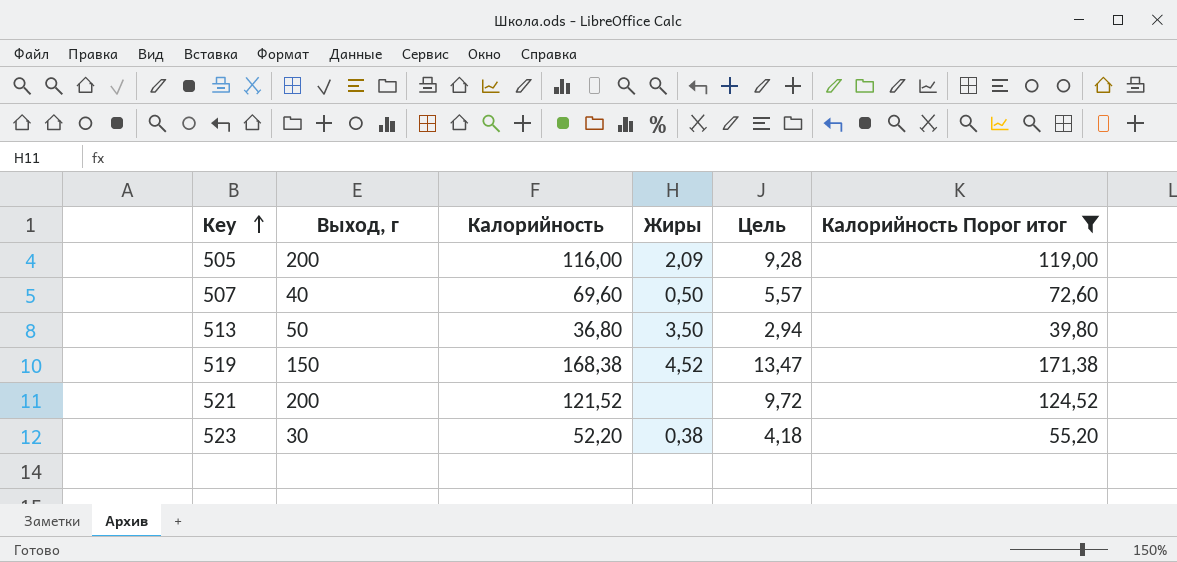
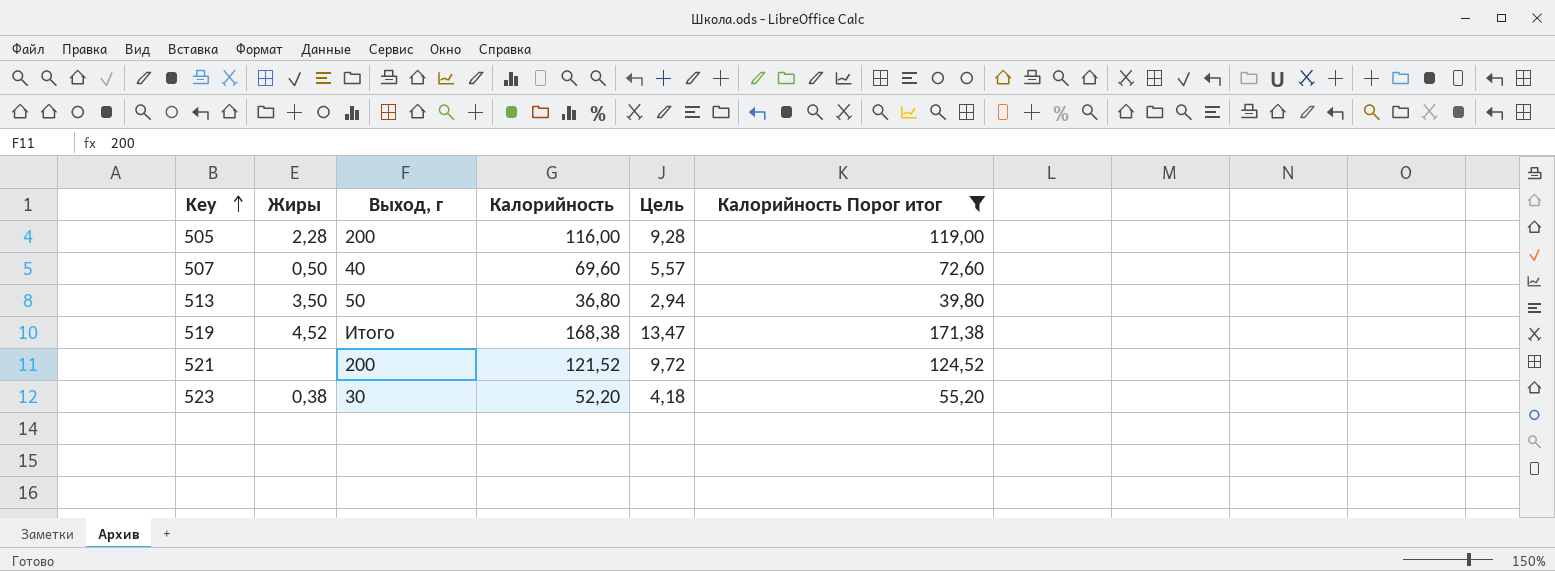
column Жиры | position: 4 -> 2
505 | Жиры: 2,09 -> 2,28
519 | Выход, г: 150 -> Итого

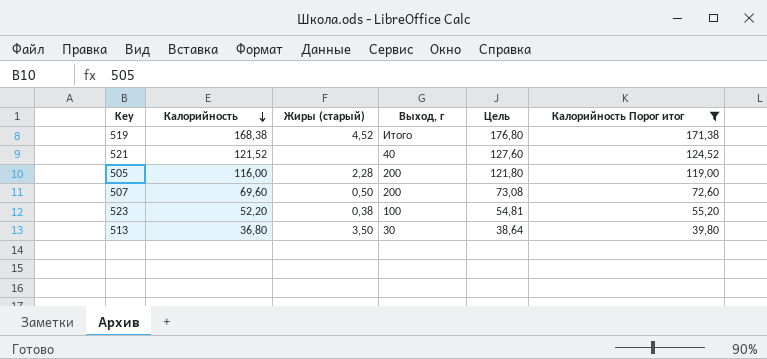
row order: Key ascending -> Калорийность descending
column Калорийность | position: 4 -> 2
column name: Жиры -> Жиры (старый)
column Цель | formula: [Калорийность] * 0,08 -> [Калорийность] * 1,05
521 | Выход, г: 200 -> 40
507 | Выход, г: 40 -> 200
523 | Выход, г: 30 -> 100
513 | Выход, г: 50 -> 30

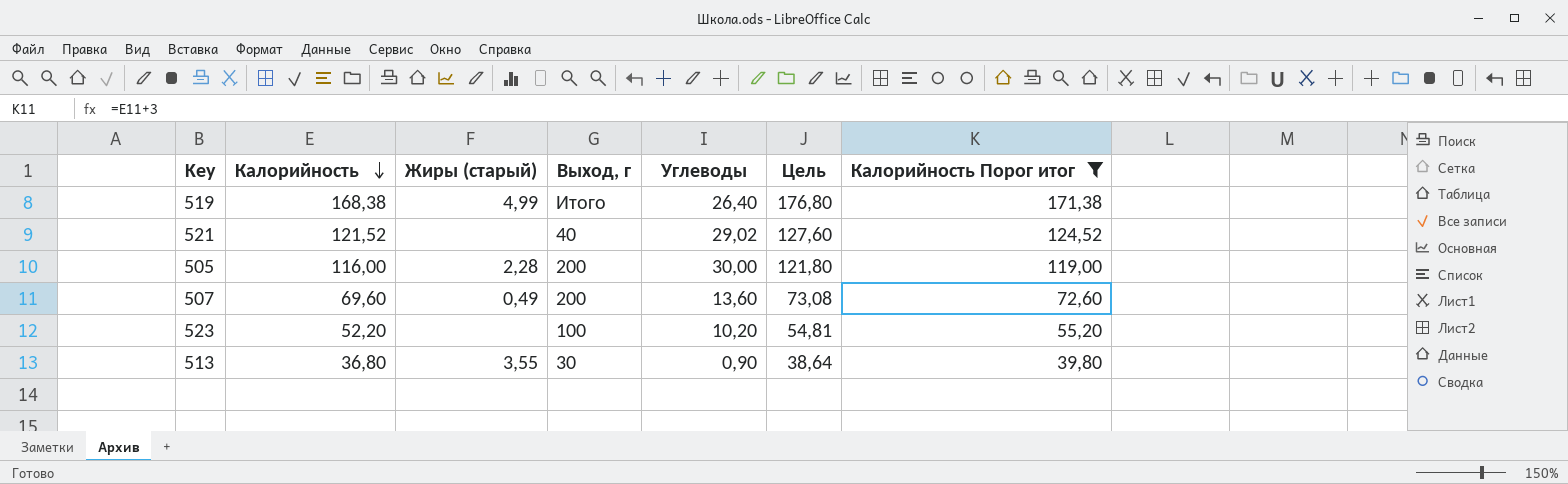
column Углеводы | position: none -> 5
519 | Жиры (старый): 4,52 -> 4,99
507 | Жиры (старый): 0,50 -> 0,49
523 | Жиры (старый): 0,38 -> none
513 | Жиры (старый): 3,50 -> 3,55

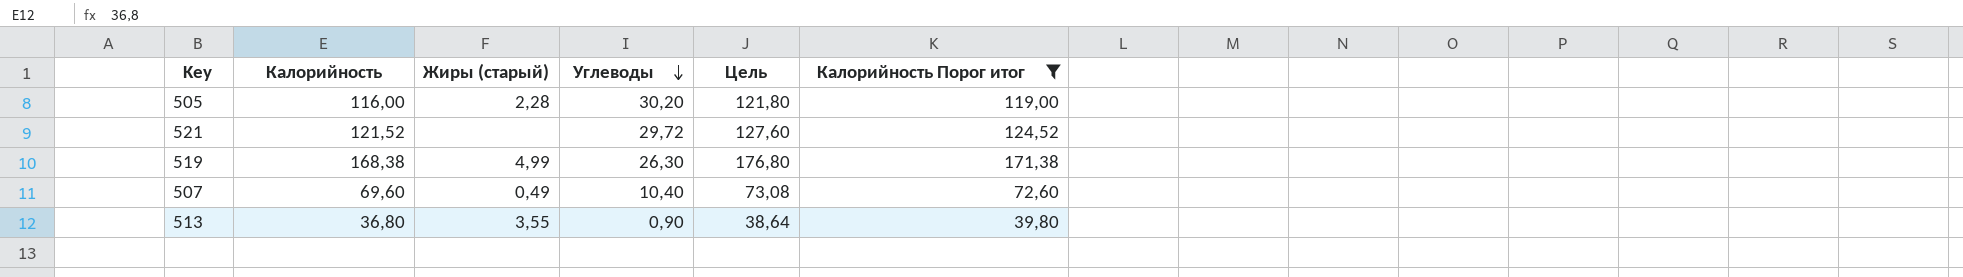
row order: Калорийность descending -> Углеводы descending
column Выход, г | position: 4 -> none
row 523: 52,20 | none | 100 | 10,20 | 54,81 | 55,20 -> none
505 | Углеводы: 30,00 -> 30,20
521 | Углеводы: 29,02 -> 29,72
519 | Углеводы: 26,40 -> 26,30
507 | Углеводы: 13,60 -> 10,40

